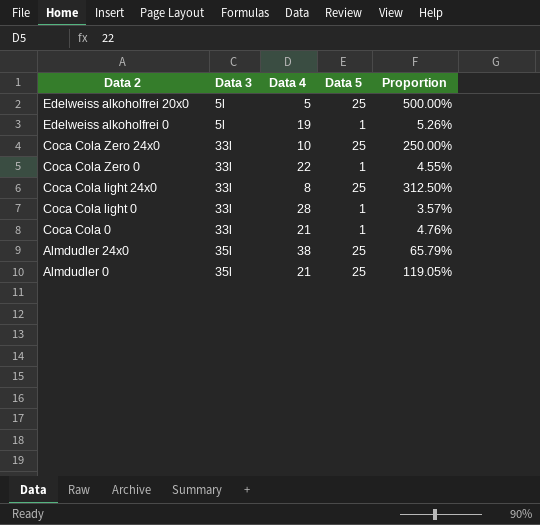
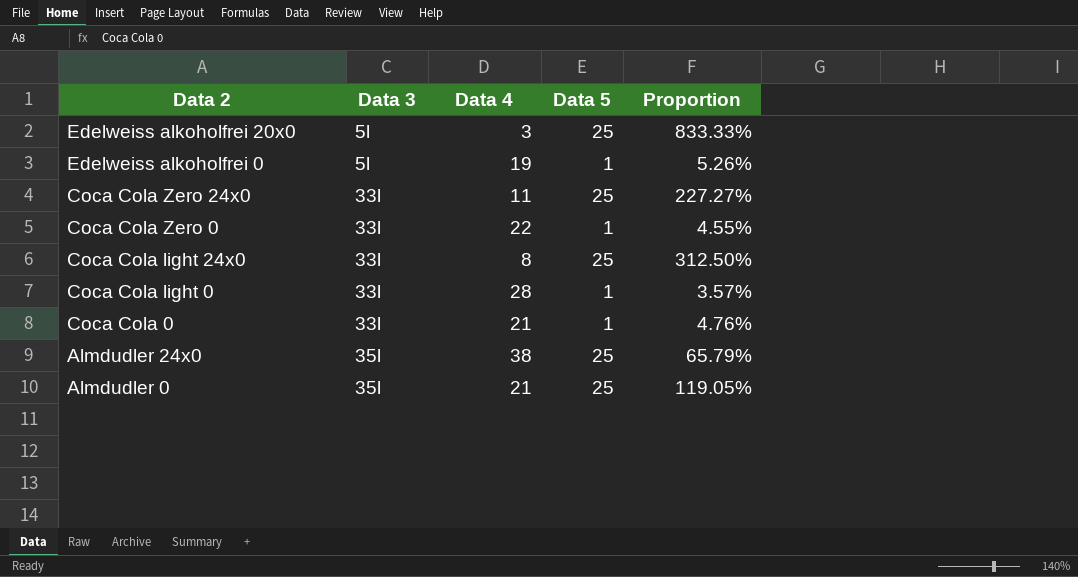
Edelweiss alkoholfrei 20x0 | Data 4: 5 -> 3
Edelweiss alkoholfrei 20x0 | Proportion: 500.00% -> 833.33%
Coca Cola Zero 24x0 | Data 4: 10 -> 11
Coca Cola Zero 24x0 | Proportion: 250.00% -> 227.27%

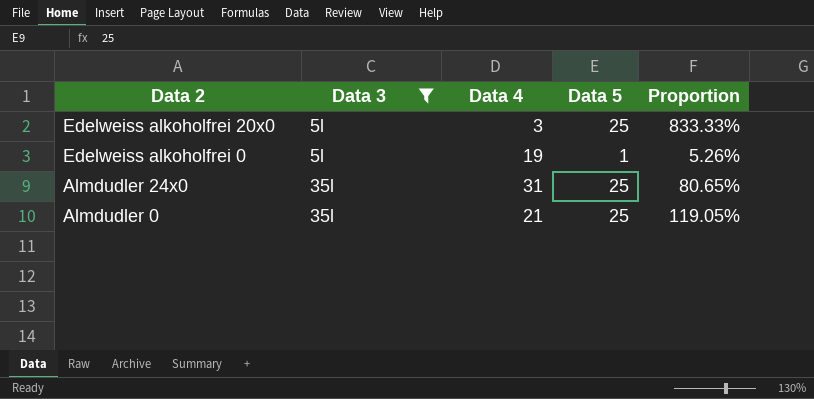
filter: none -> Data 3 != 33l
Almdudler 24x0 | Data 4: 38 -> 31
Almdudler 24x0 | Proportion: 65.79% -> 80.65%

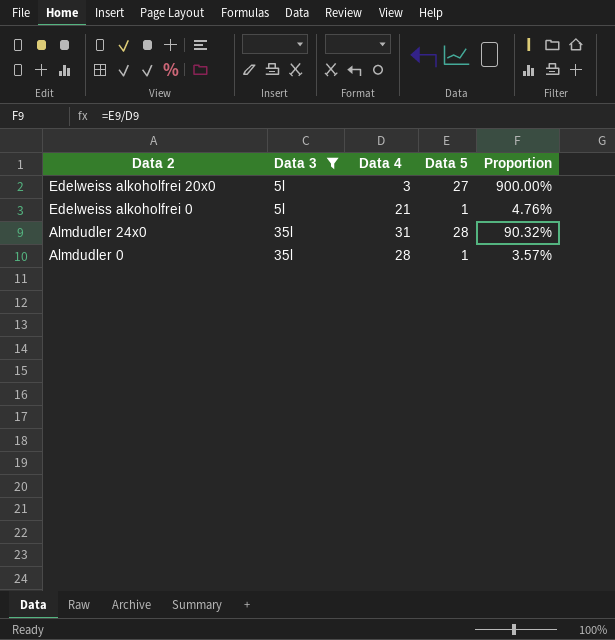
Edelweiss alkoholfrei 20x0 | Data 5: 25 -> 27
Edelweiss alkoholfrei 20x0 | Proportion: 833.33% -> 900.00%
Edelweiss alkoholfrei 0 | Data 4: 19 -> 21
Edelweiss alkoholfrei 0 | Proportion: 5.26% -> 4.76%
Almdudler 24x0 | Data 5: 25 -> 28
Almdudler 24x0 | Proportion: 80.65% -> 90.32%
Almdudler 0 | Data 4: 21 -> 28
Almdudler 0 | Data 5: 25 -> 1
Almdudler 0 | Proportion: 119.05% -> 3.57%

